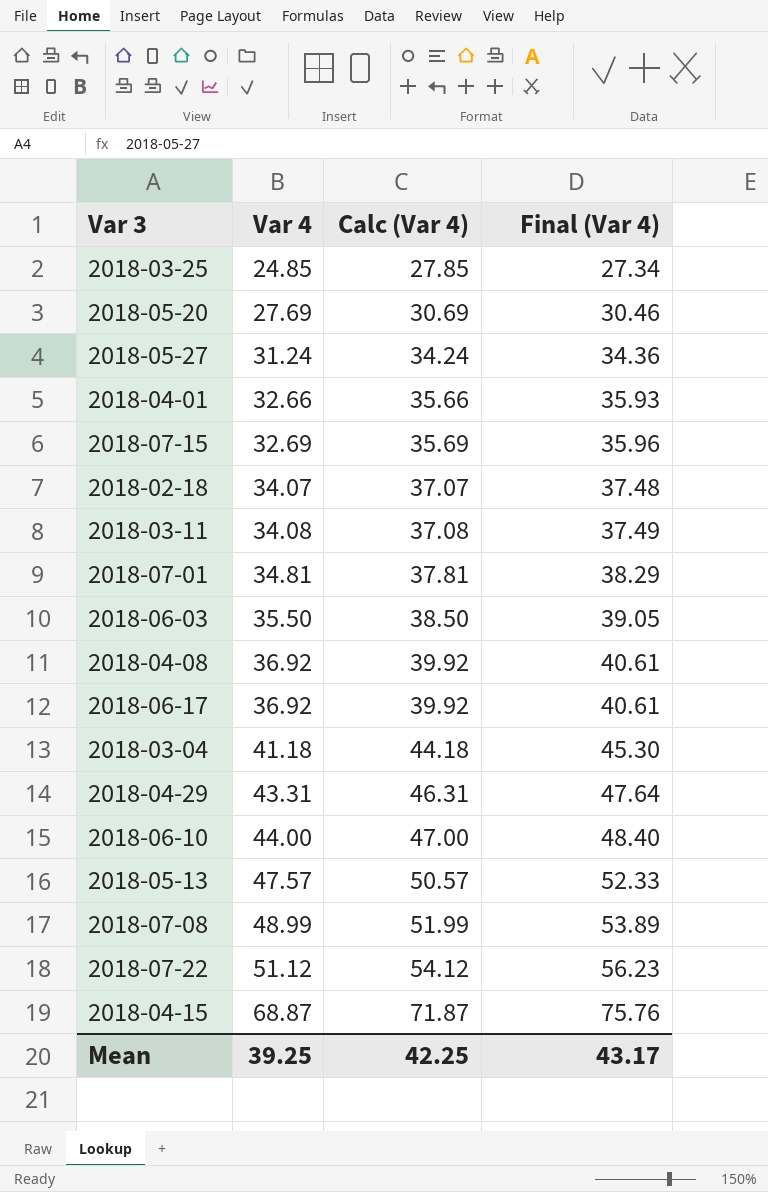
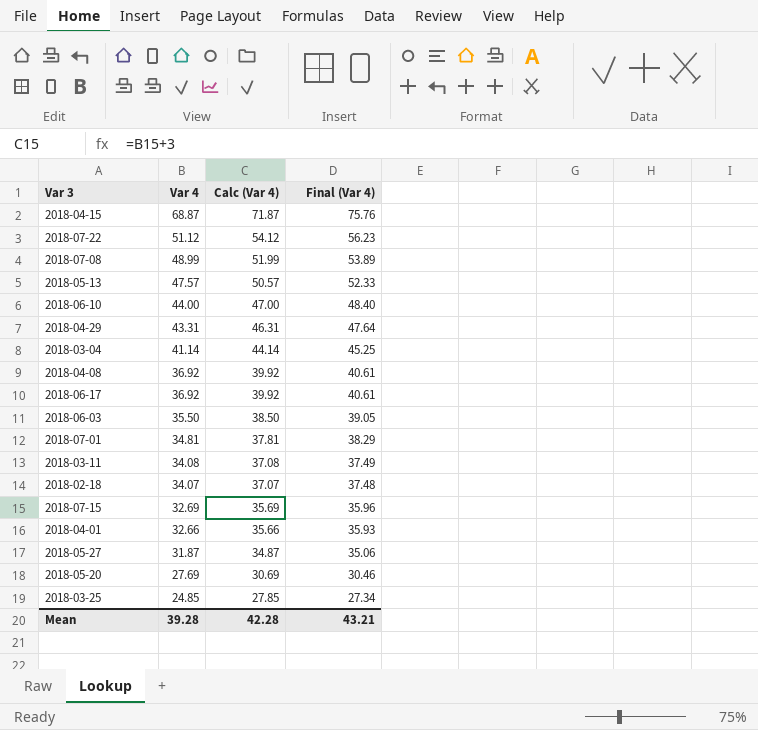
row order: Var 4 ascending -> Var 4 descending
2018-03-04 | Var 4: 41.18 -> 41.14
2018-03-04 | Calc (Var 4): 44.18 -> 44.14
2018-03-04 | Final (Var 4): 45.30 -> 45.25
2018-05-27 | Var 4: 31.24 -> 31.87
2018-05-27 | Calc (Var 4): 34.24 -> 34.87
2018-05-27 | Final (Var 4): 34.36 -> 35.06
Mean | Var 4: 39.25 -> 39.28
Mean | Calc (Var 4): 42.25 -> 42.28
Mean | Final (Var 4): 43.17 -> 43.21

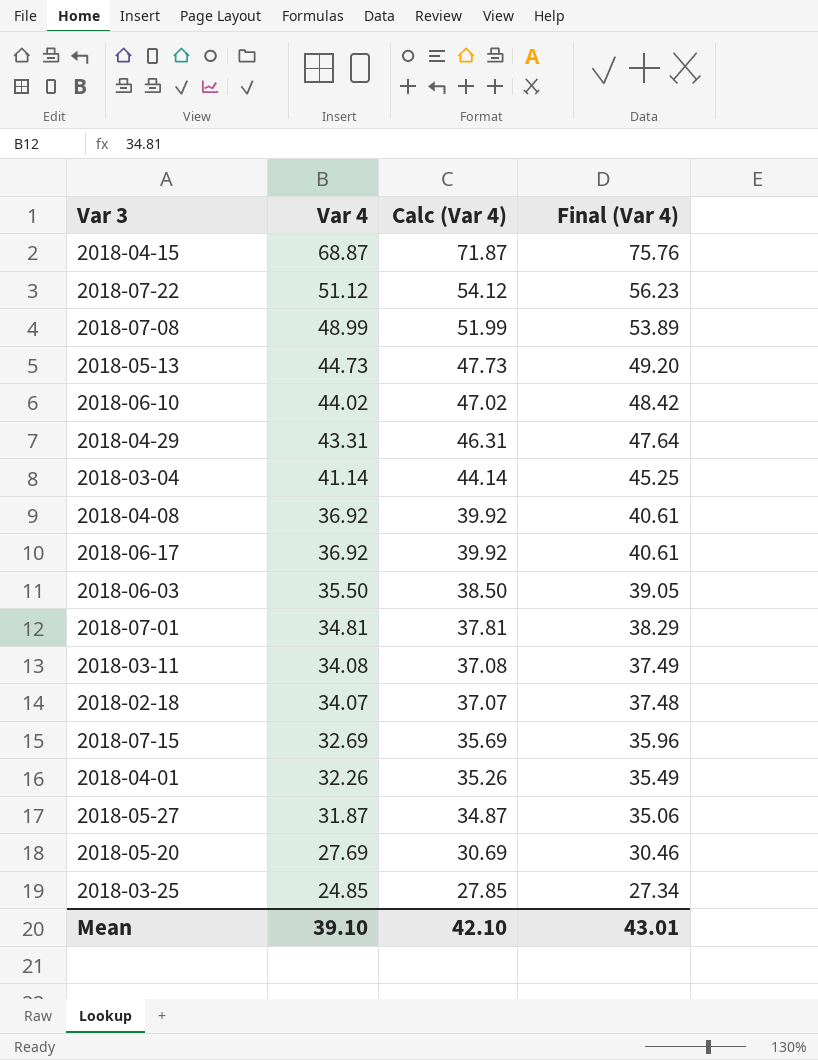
2018-05-13 | Var 4: 47.57 -> 44.73
2018-05-13 | Calc (Var 4): 50.57 -> 47.73
2018-05-13 | Final (Var 4): 52.33 -> 49.20
2018-06-10 | Var 4: 44.00 -> 44.02
2018-06-10 | Calc (Var 4): 47.00 -> 47.02
2018-06-10 | Final (Var 4): 48.40 -> 48.42
2018-04-01 | Var 4: 32.66 -> 32.26
2018-04-01 | Calc (Var 4): 35.66 -> 35.26
2018-04-01 | Final (Var 4): 35.93 -> 35.49
Mean | Var 4: 39.28 -> 39.10
Mean | Calc (Var 4): 42.28 -> 42.10
Mean | Final (Var 4): 43.21 -> 43.01

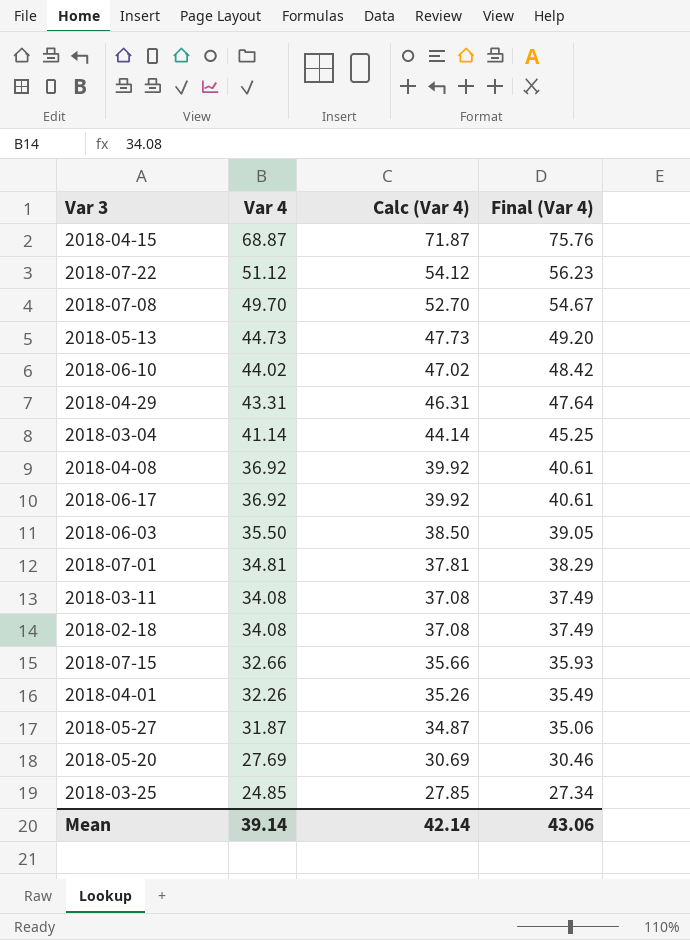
2018-07-08 | Var 4: 48.99 -> 49.70
2018-07-08 | Calc (Var 4): 51.99 -> 52.70
2018-07-08 | Final (Var 4): 53.89 -> 54.67
2018-02-18 | Var 4: 34.07 -> 34.08
2018-02-18 | Calc (Var 4): 37.07 -> 37.08
2018-02-18 | Final (Var 4): 37.48 -> 37.49
2018-07-15 | Var 4: 32.69 -> 32.66
2018-07-15 | Calc (Var 4): 35.69 -> 35.66
2018-07-15 | Final (Var 4): 35.96 -> 35.93
Mean | Var 4: 39.10 -> 39.14
Mean | Calc (Var 4): 42.10 -> 42.14
Mean | Final (Var 4): 43.01 -> 43.06

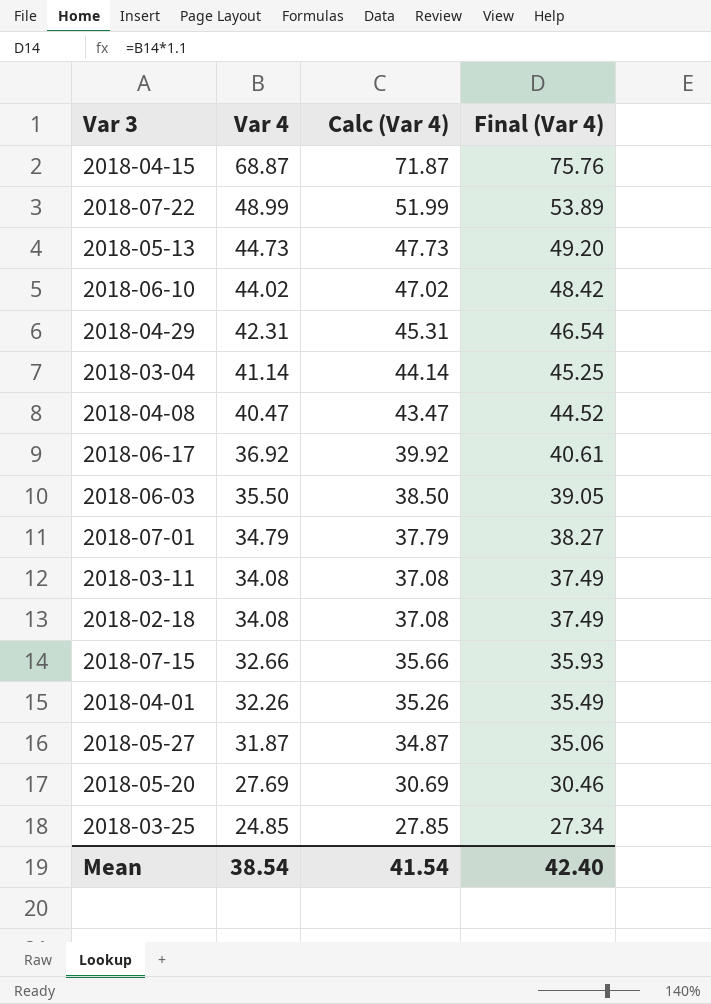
row 2018-07-08: 49.70 | 52.70 | 54.67 -> none
2018-07-22 | Var 4: 51.12 -> 48.99
2018-07-22 | Calc (Var 4): 54.12 -> 51.99
2018-07-22 | Final (Var 4): 56.23 -> 53.89
2018-04-29 | Var 4: 43.31 -> 42.31
2018-04-29 | Calc (Var 4): 46.31 -> 45.31
2018-04-29 | Final (Var 4): 47.64 -> 46.54
2018-04-08 | Var 4: 36.92 -> 40.47
2018-04-08 | Calc (Var 4): 39.92 -> 43.47
2018-04-08 | Final (Var 4): 40.61 -> 44.52
2018-07-01 | Var 4: 34.81 -> 34.79
2018-07-01 | Calc (Var 4): 37.81 -> 37.79
2018-07-01 | Final (Var 4): 38.29 -> 38.27
Mean | Var 4: 39.14 -> 38.54
Mean | Calc (Var 4): 42.14 -> 41.54
Mean | Final (Var 4): 43.06 -> 42.40

